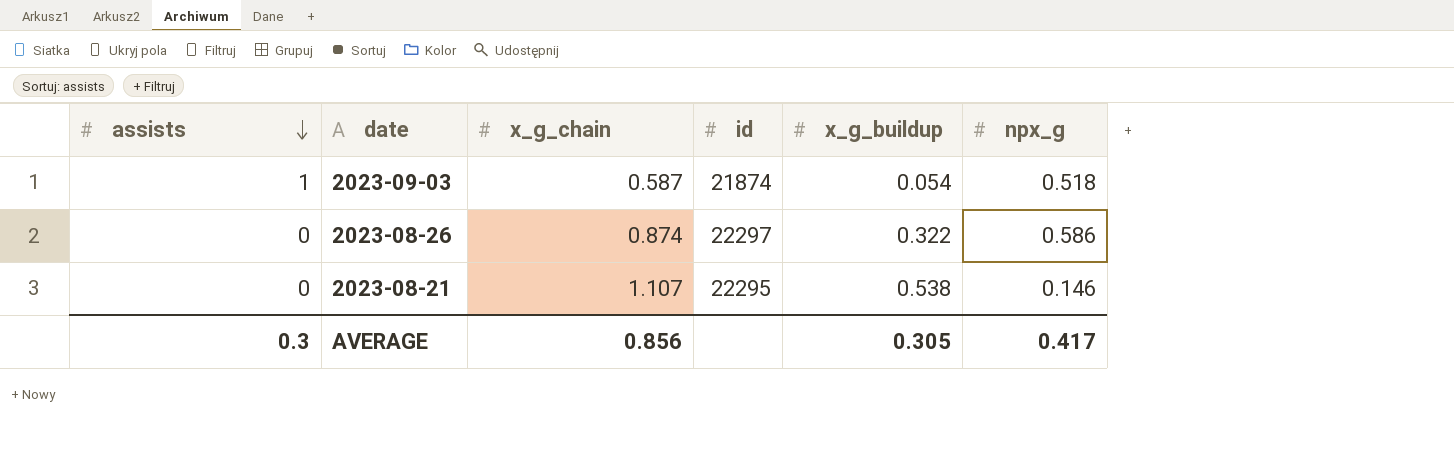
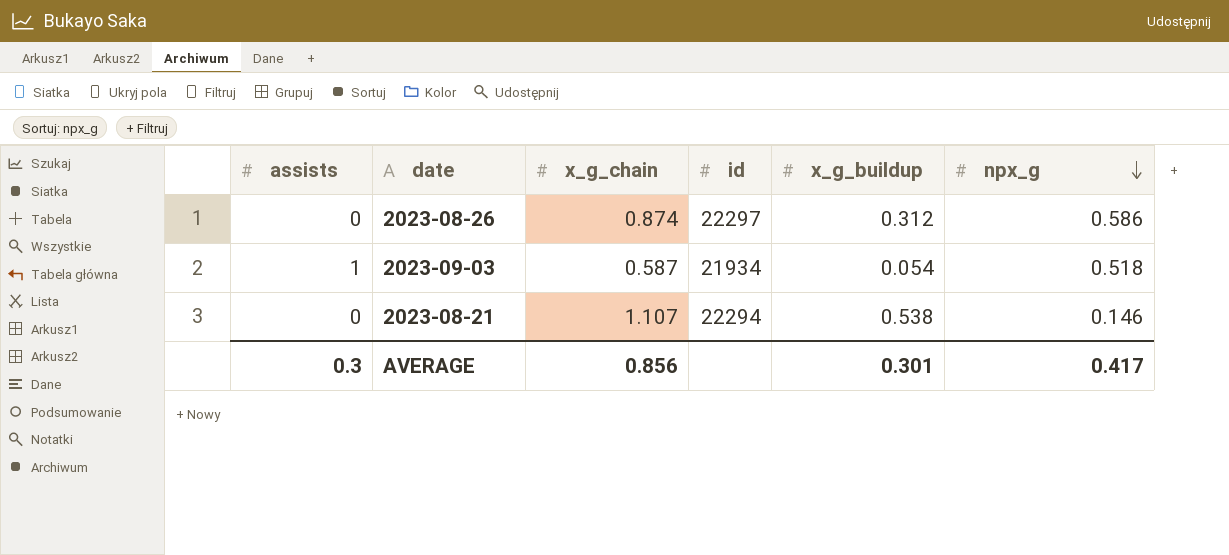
row order: assists descending -> npx_g descending
2023-08-26 | x_g_buildup: 0.322 -> 0.312
2023-09-03 | id: 21874 -> 21934
2023-08-21 | id: 22295 -> 22294
AVERAGE | x_g_buildup: 0.305 -> 0.301

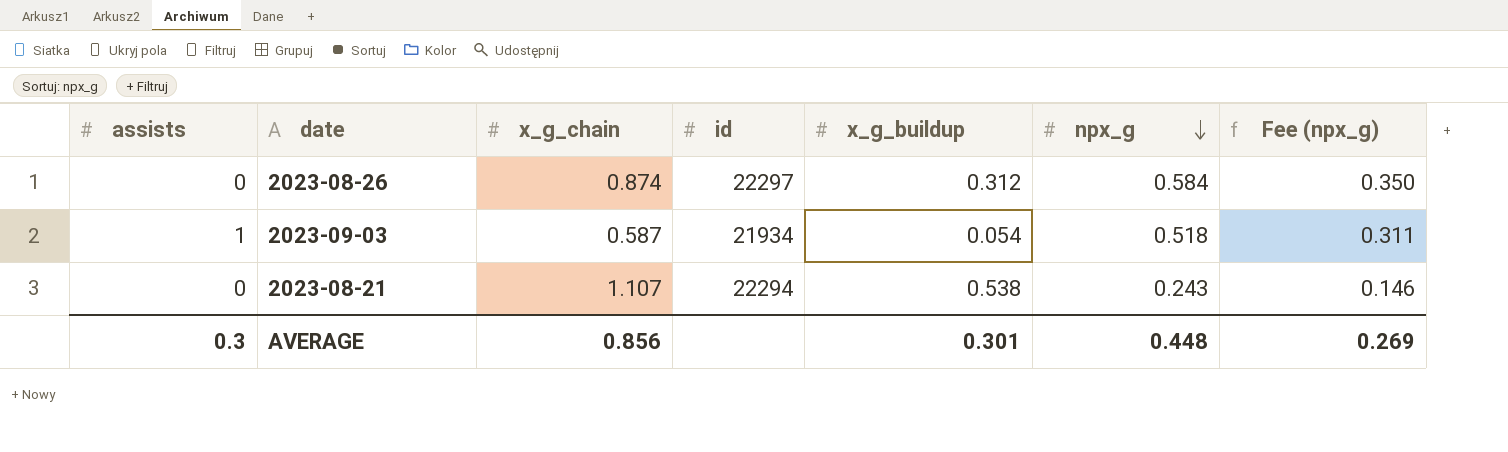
column Fee (npx_g) | formula: none -> [npx_g] * 0.6
2023-08-26 | npx_g: 0.586 -> 0.584
2023-08-21 | npx_g: 0.146 -> 0.243
AVERAGE | npx_g: 0.417 -> 0.448

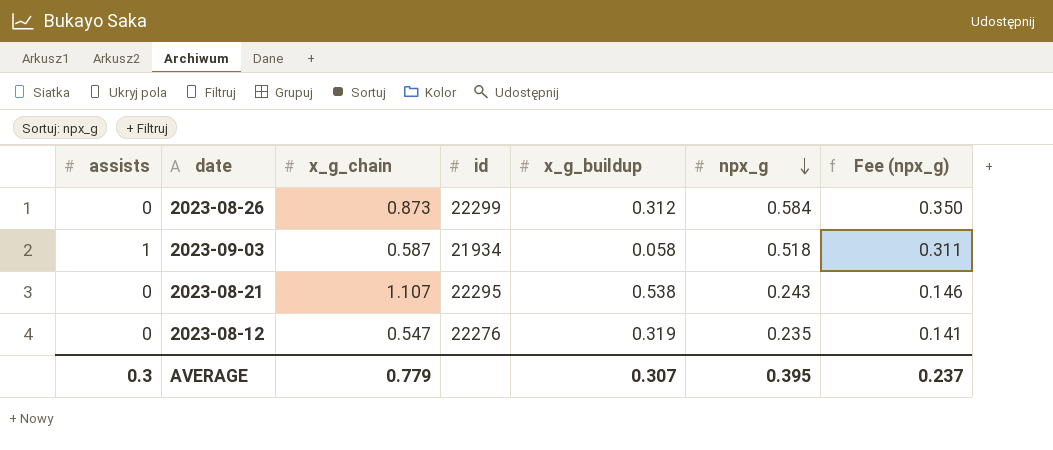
2023-08-26 | x_g_chain: 0.874 -> 0.873
2023-08-26 | id: 22297 -> 22299
2023-09-03 | x_g_buildup: 0.054 -> 0.058
2023-08-21 | id: 22294 -> 22295
row 2023-08-12: none -> 0 | 0.547 | 22276 | 0.319 | 0.235 | 0.141
AVERAGE | x_g_chain: 0.856 -> 0.779
AVERAGE | x_g_buildup: 0.301 -> 0.307
AVERAGE | npx_g: 0.448 -> 0.395
AVERAGE | Fee (npx_g): 0.269 -> 0.237

